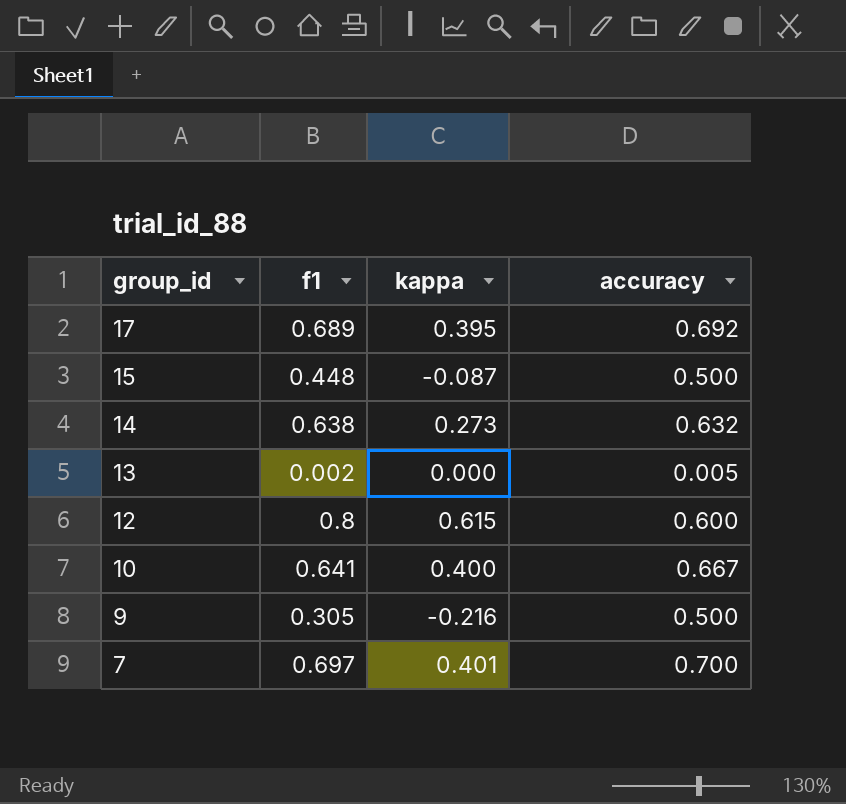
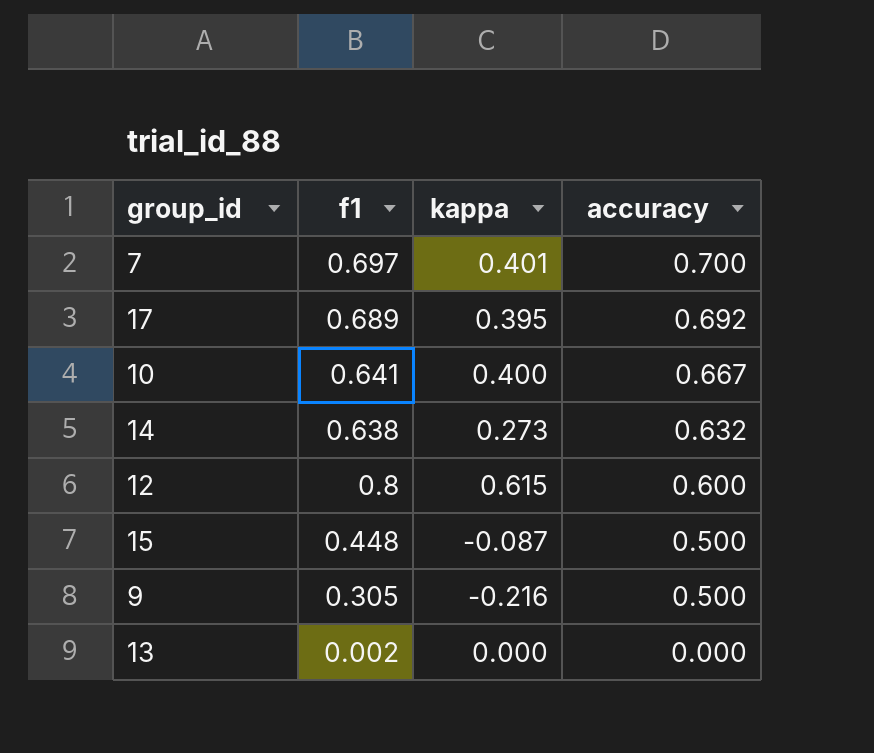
row order: group_id descending -> accuracy descending
13 | accuracy: 0.005 -> 0.000

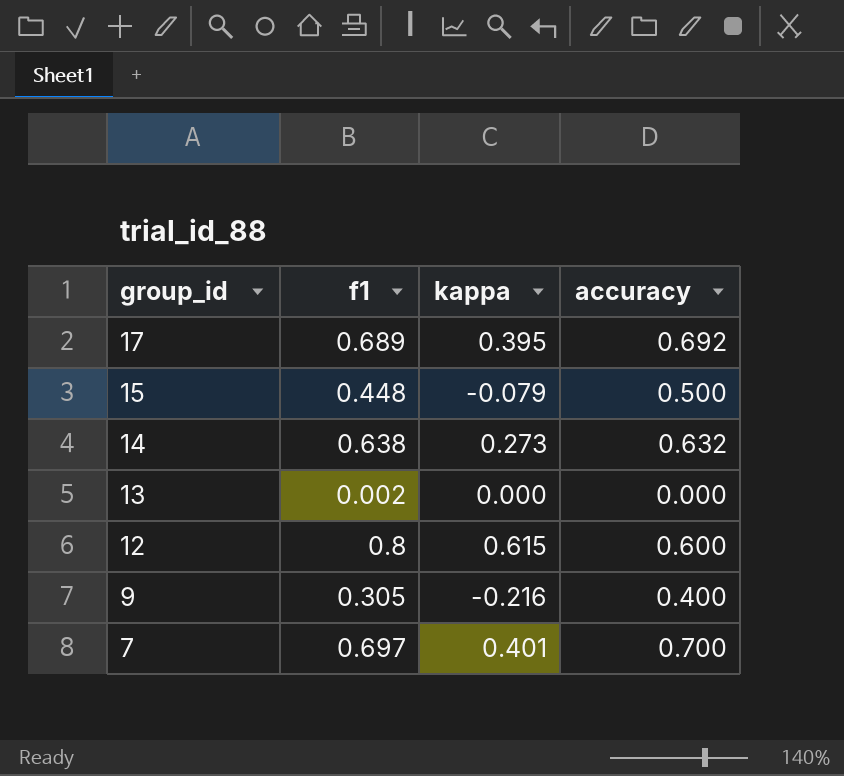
row order: accuracy descending -> group_id descending
row 10: 0.641 | 0.400 | 0.667 -> none
15 | kappa: -0.087 -> -0.079
9 | accuracy: 0.500 -> 0.400

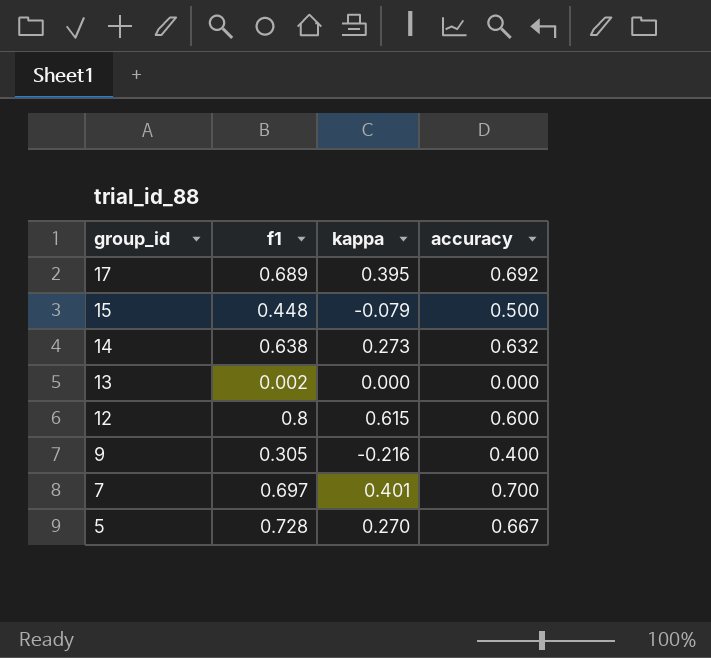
row 5: none -> 0.728 | 0.270 | 0.667

